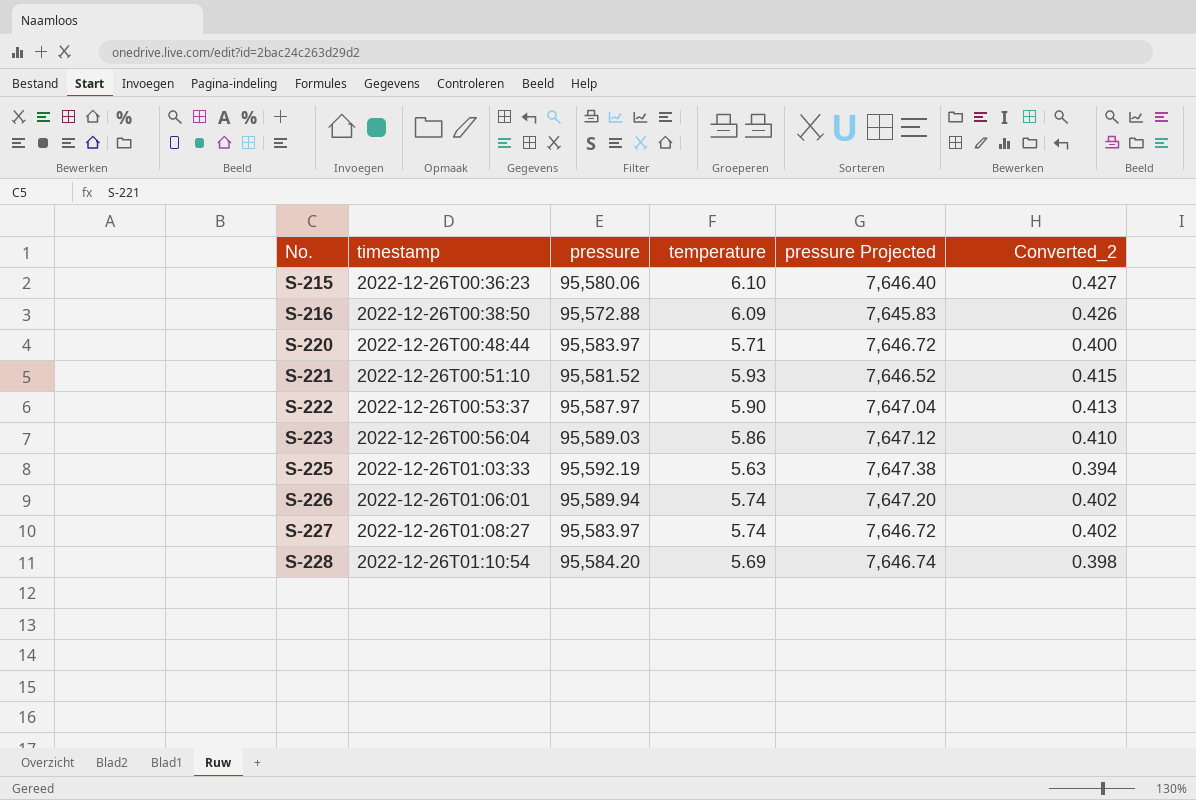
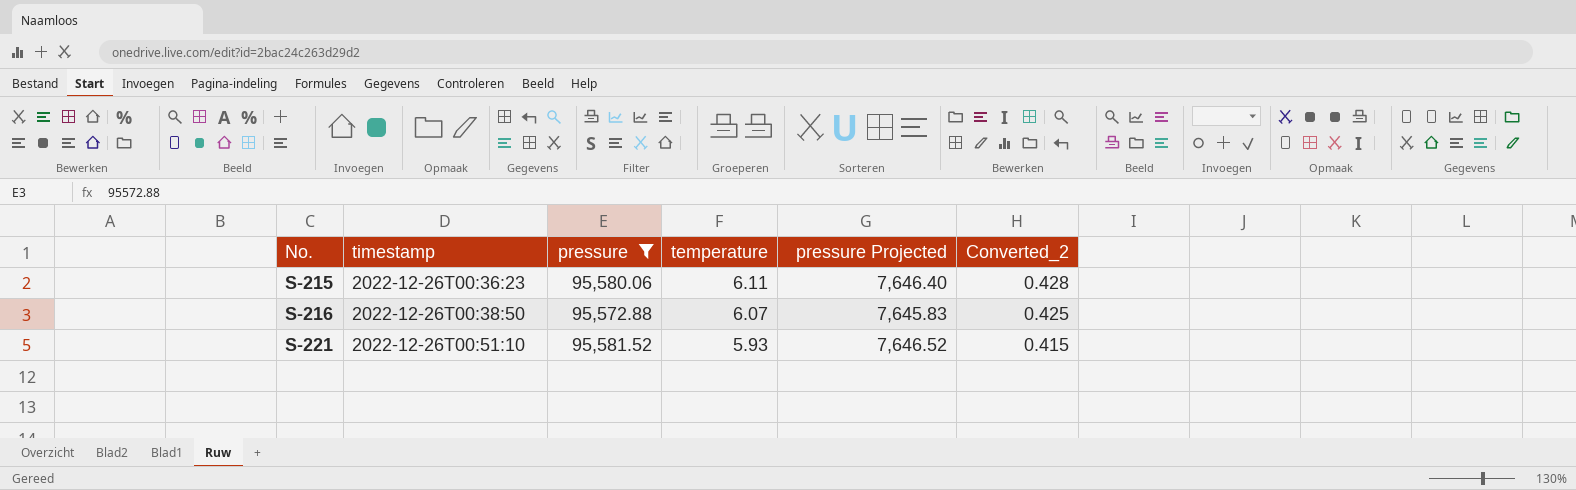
filter: none -> pressure <= 95,581.52
S-215 | temperature: 6.10 -> 6.11
S-215 | Converted_2: 0.427 -> 0.428
S-216 | temperature: 6.09 -> 6.07
S-216 | Converted_2: 0.426 -> 0.425

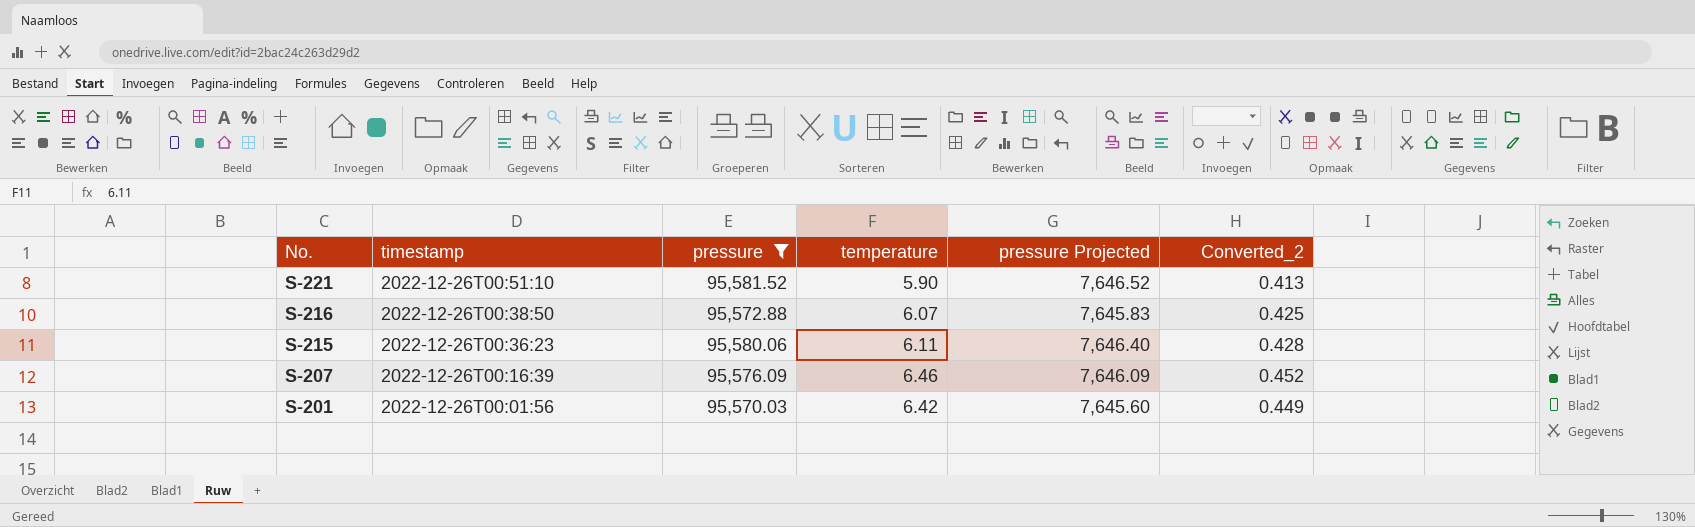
row order: No. ascending -> No. descending
S-221 | temperature: 5.93 -> 5.90
S-221 | Converted_2: 0.415 -> 0.413
row S-207: none -> 2022-12-26T00:16:39 | 95,576.09 | 6.46 | 7,646.09 | 0.452
row S-201: none -> 2022-12-26T00:01:56 | 95,570.03 | 6.42 | 7,645.60 | 0.449

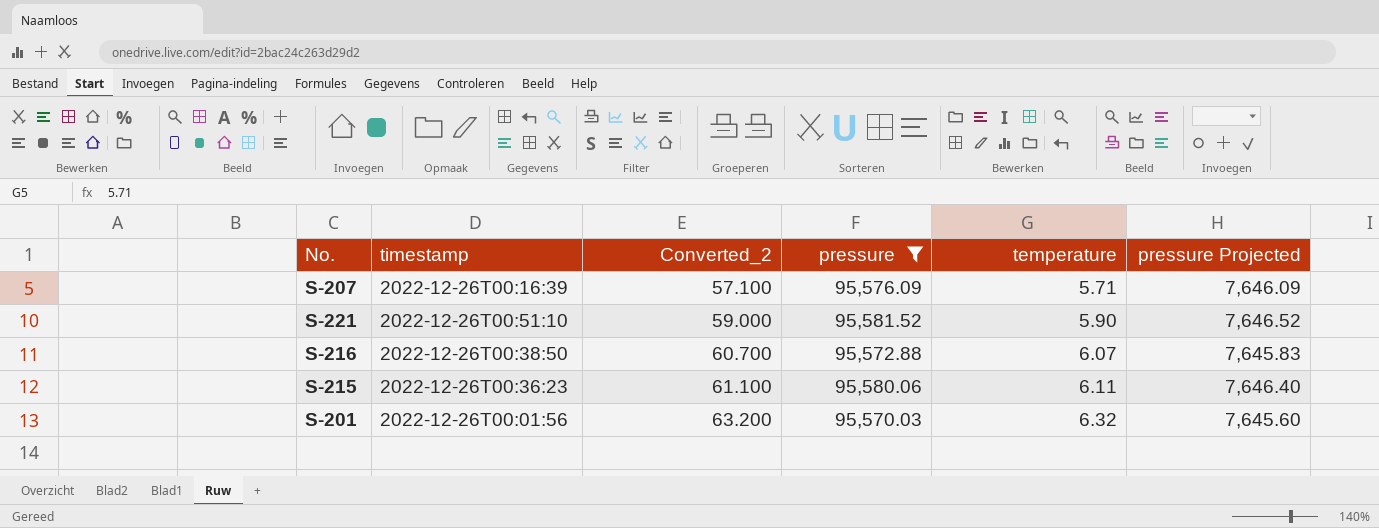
row order: No. descending -> Converted_2 ascending
column Converted_2 | formula: [temperature] * 0.07 -> [temperature] * 10
column Converted_2 | position: 6 -> 3
S-207 | temperature: 6.46 -> 5.71
S-201 | temperature: 6.42 -> 6.32

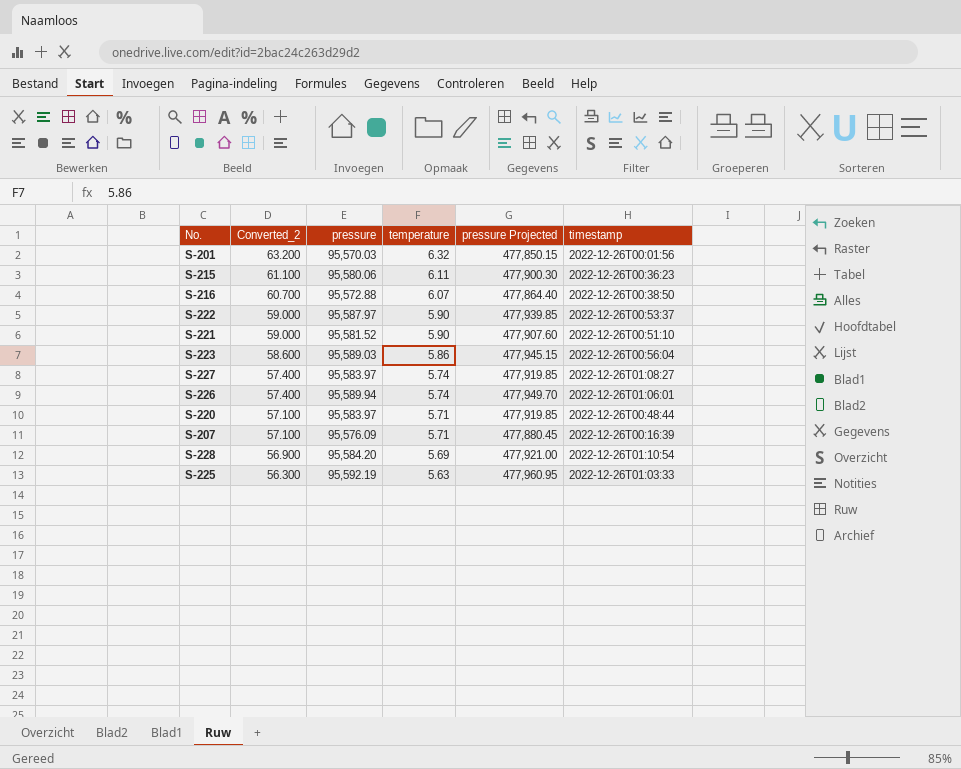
filter: pressure <= 95,581.52 -> none
row order: Converted_2 ascending -> Converted_2 descending
column pressure Projected | formula: [pressure] * 0.08 -> [pressure] * 5
column timestamp | position: 2 -> 6

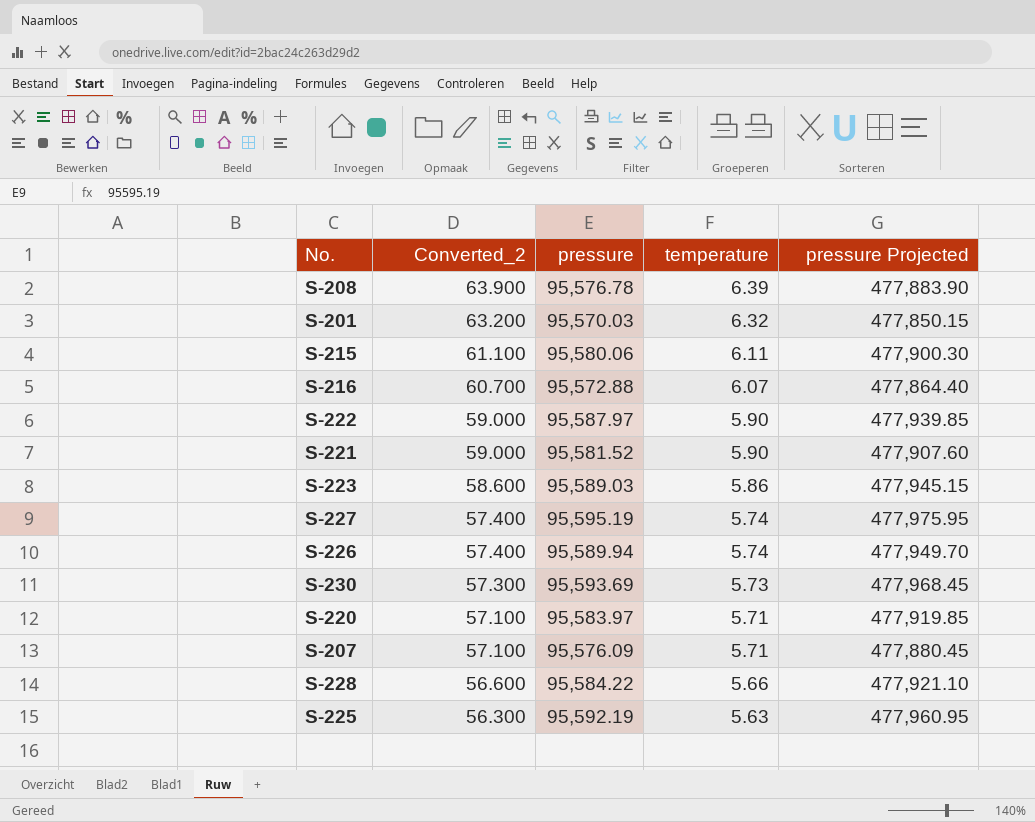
column timestamp | position: 6 -> none
row S-208: none -> 63.900 | 95,576.78 | 6.39 | 477,883.90
S-227 | pressure: 95,583.97 -> 95,595.19
S-227 | pressure Projected: 477,919.85 -> 477,975.95
row S-230: none -> 57.300 | 95,593.69 | 5.73 | 477,968.45
S-228 | Converted_2: 56.900 -> 56.600
S-228 | pressure: 95,584.20 -> 95,584.22
S-228 | temperature: 5.69 -> 5.66
S-228 | pressure Projected: 477,921.00 -> 477,921.10

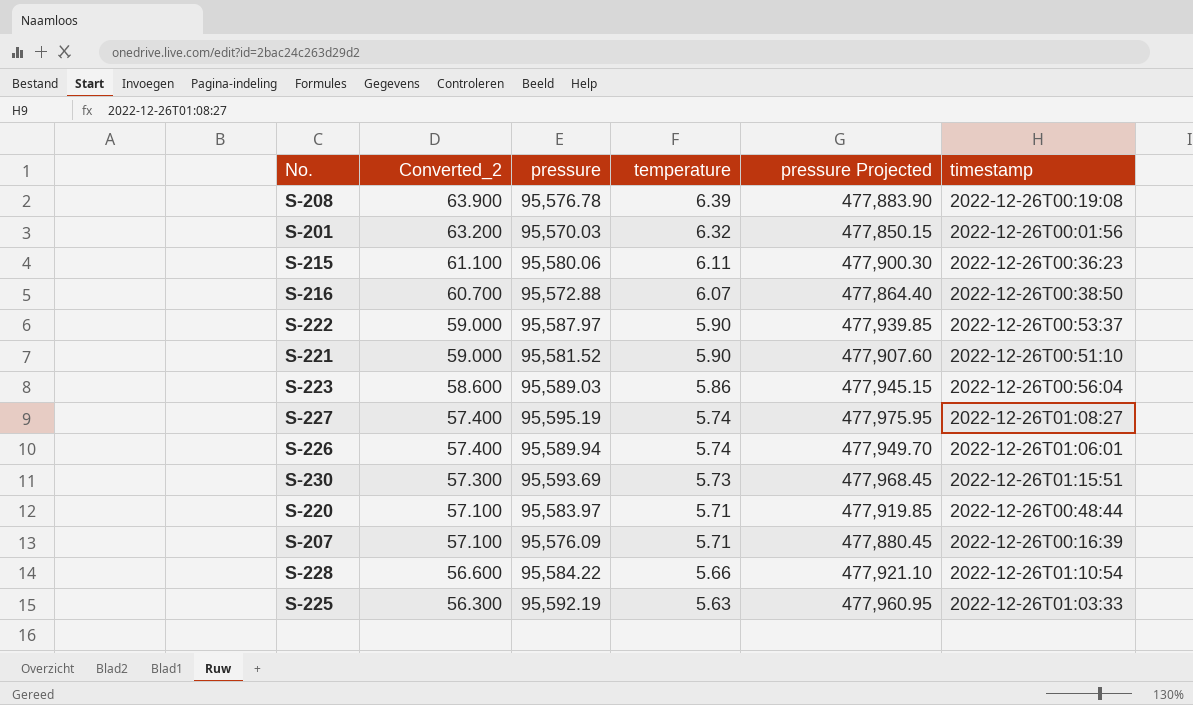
column timestamp | position: none -> 6

